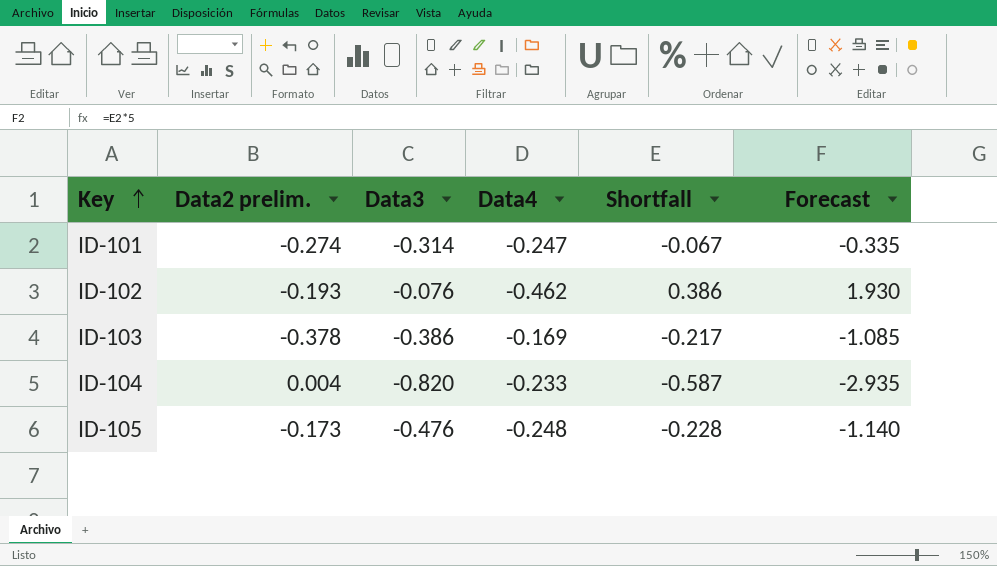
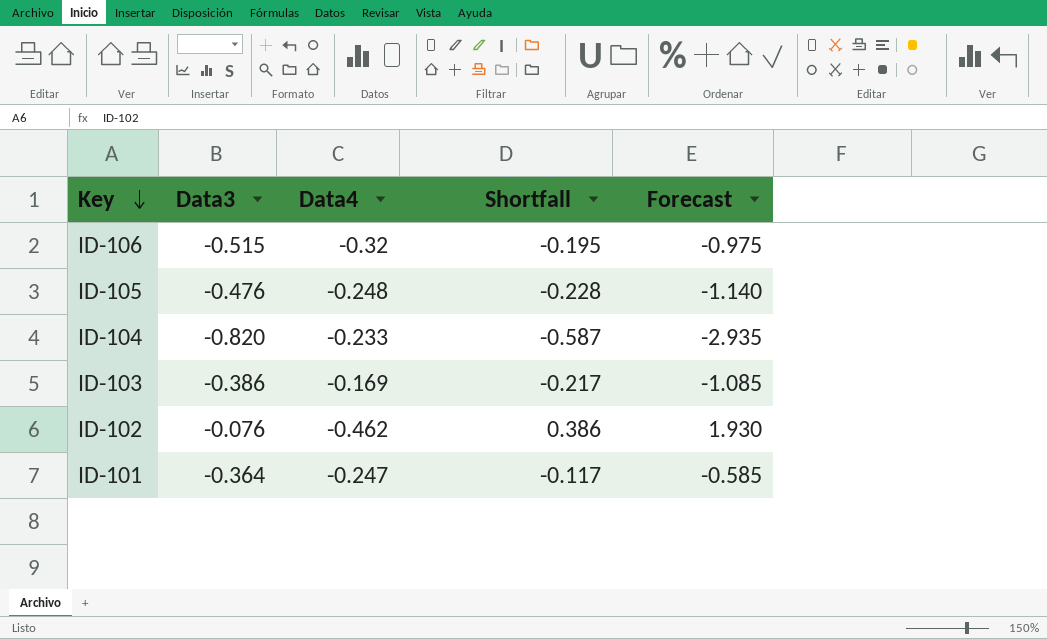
row order: Key ascending -> Key descending
column Data2 prelim. | position: 2 -> none
row ID-106: none -> -0.515 | -0.32 | -0.195 | -0.975
ID-101 | Data3: -0.314 -> -0.364
ID-101 | Shortfall: -0.067 -> -0.117
ID-101 | Forecast: -0.335 -> -0.585

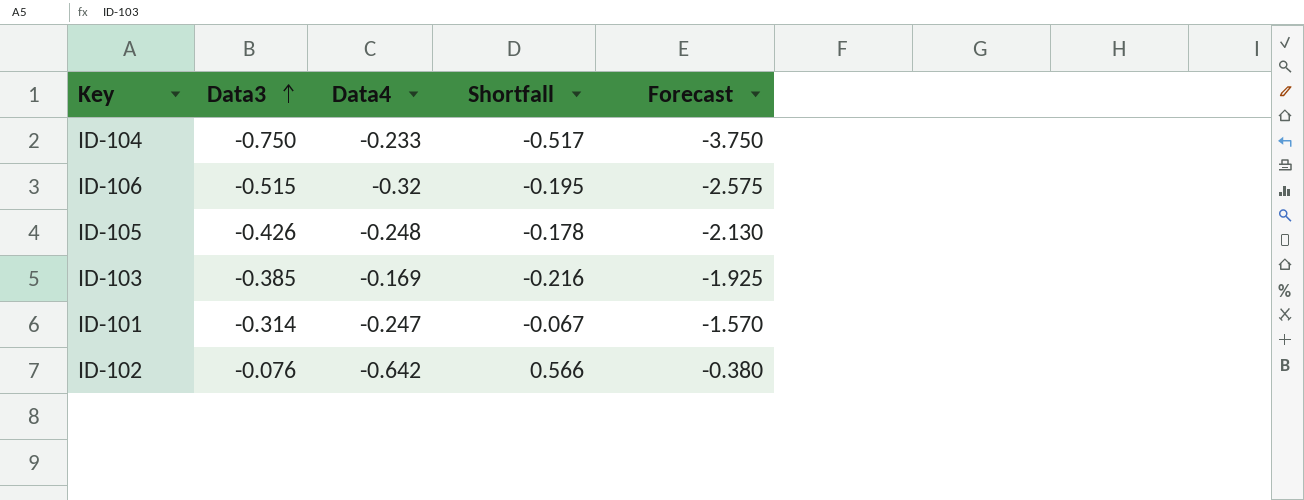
row order: Key descending -> Data3 ascending
column Forecast | formula: [Shortfall] * 5 -> [Data3] * 5
ID-104 | Data3: -0.820 -> -0.750
ID-104 | Shortfall: -0.587 -> -0.517
ID-105 | Data3: -0.476 -> -0.426
ID-105 | Shortfall: -0.228 -> -0.178
ID-103 | Data3: -0.386 -> -0.385
ID-103 | Shortfall: -0.217 -> -0.216
ID-101 | Data3: -0.364 -> -0.314
ID-101 | Shortfall: -0.117 -> -0.067
ID-102 | Data4: -0.462 -> -0.642
ID-102 | Shortfall: 0.386 -> 0.566

